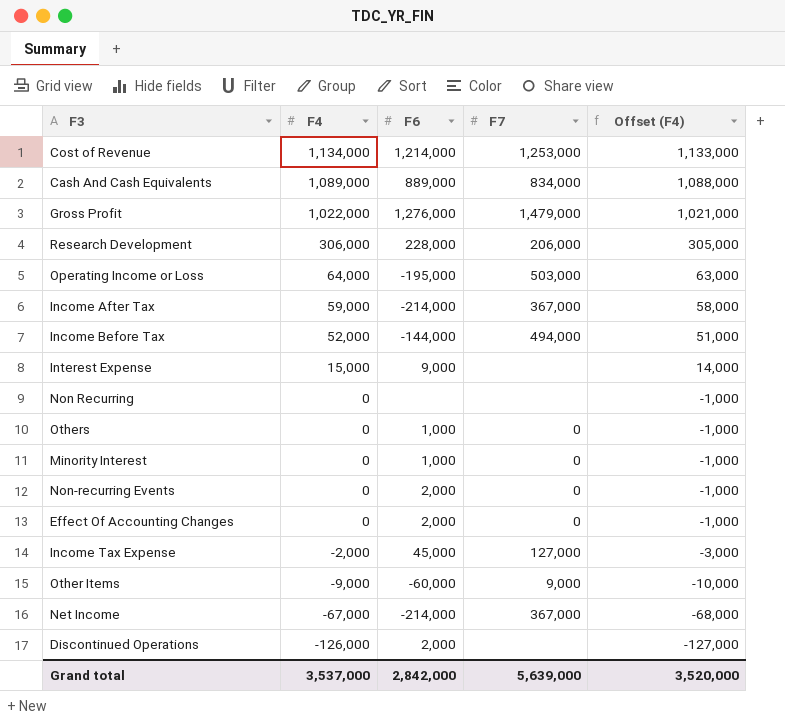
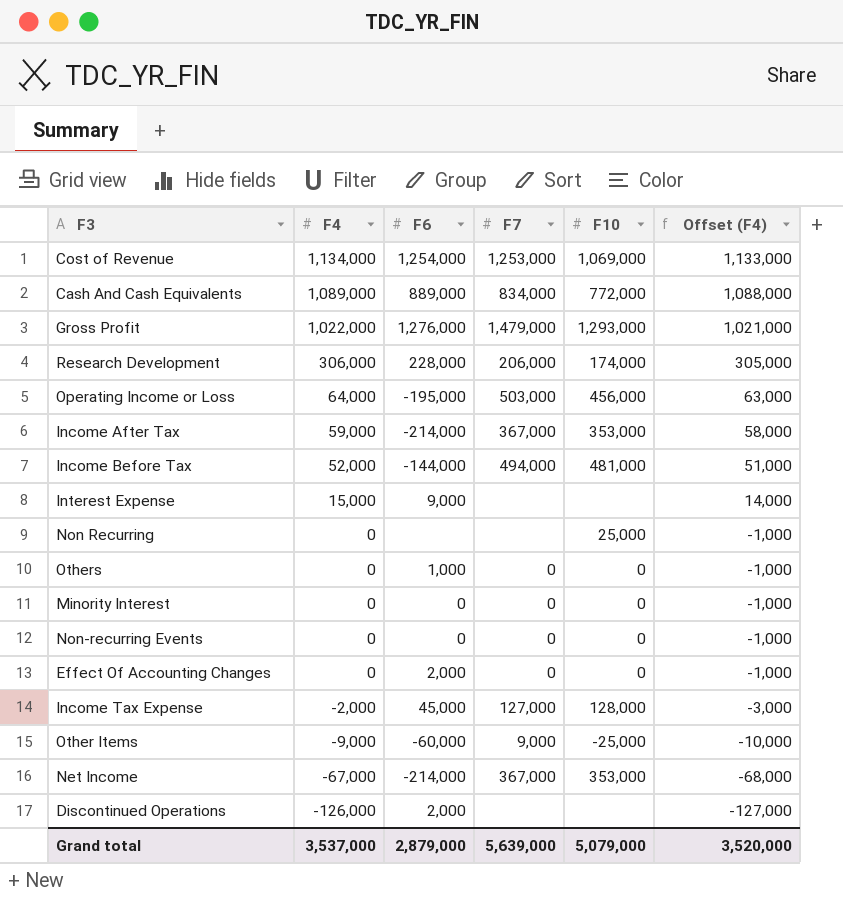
column F10 | position: none -> 5
Cost of Revenue | F6: 1,214,000 -> 1,254,000
Minority Interest | F6: 1,000 -> 0
Non-recurring Events | F6: 2,000 -> 0
Grand total | F6: 2,842,000 -> 2,879,000

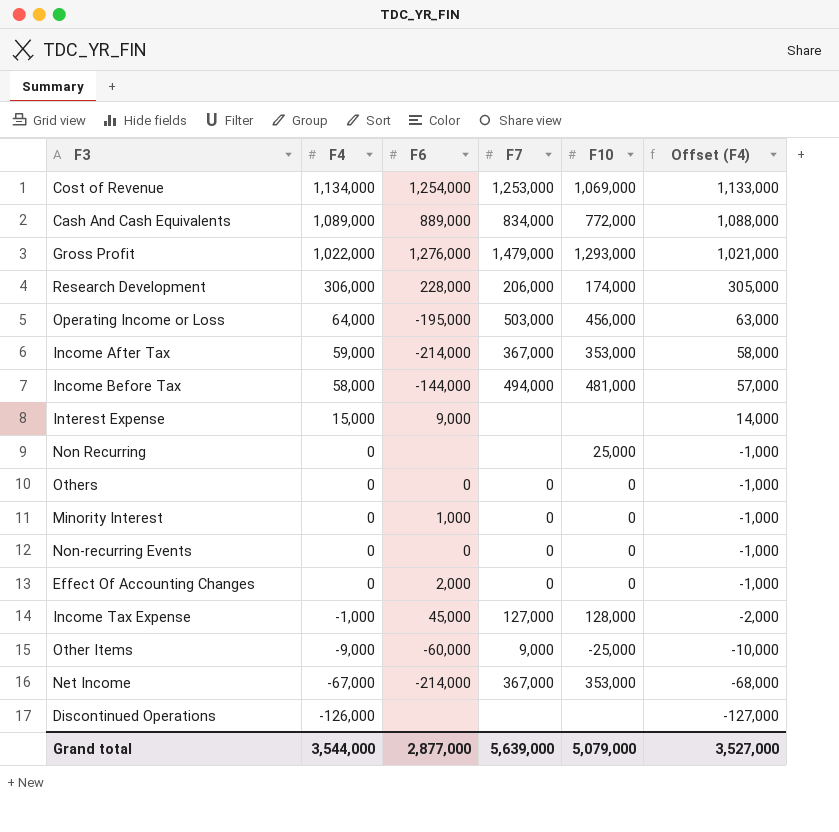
Income Before Tax | F4: 52,000 -> 58,000
Income Before Tax | Offset (F4): 51,000 -> 57,000
Others | F6: 1,000 -> 0
Minority Interest | F6: 0 -> 1,000
Income Tax Expense | F4: -2,000 -> -1,000
Income Tax Expense | Offset (F4): -3,000 -> -2,000
Discontinued Operations | F6: 2,000 -> none
Grand total | F4: 3,537,000 -> 3,544,000
Grand total | F6: 2,879,000 -> 2,877,000
Grand total | Offset (F4): 3,520,000 -> 3,527,000

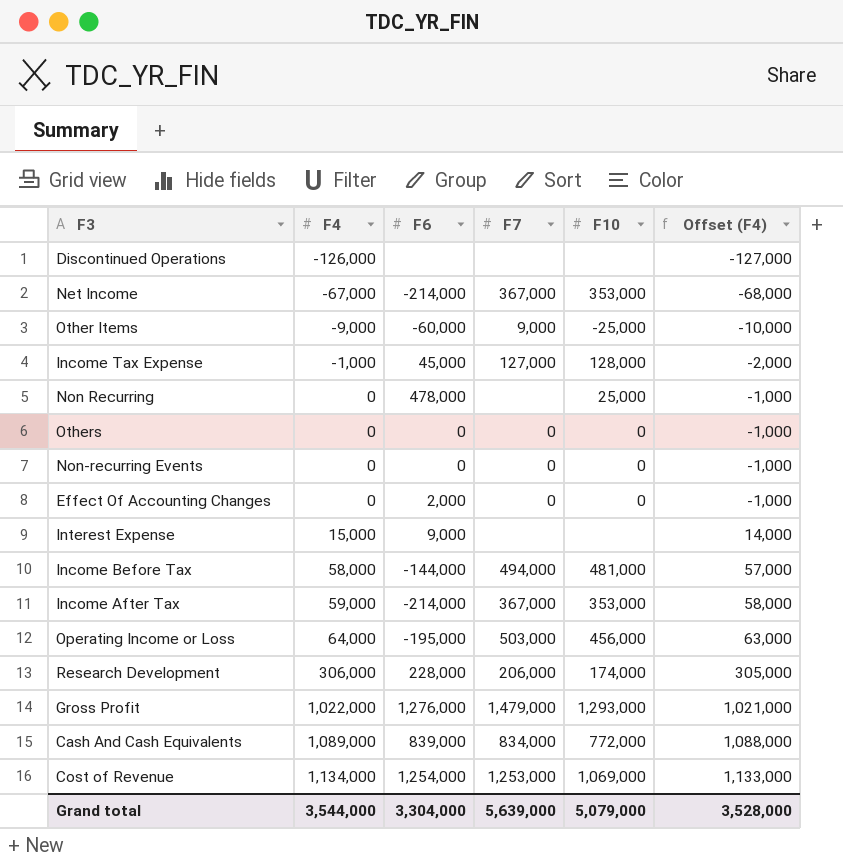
row order: F4 descending -> F4 ascending
row Minority Interest: 0 | 1,000 | 0 | 0 | -1,000 -> none
Non Recurring | F6: none -> 478,000
Cash And Cash Equivalents | F6: 889,000 -> 839,000
Grand total | F6: 2,877,000 -> 3,304,000
Grand total | Offset (F4): 3,527,000 -> 3,528,000

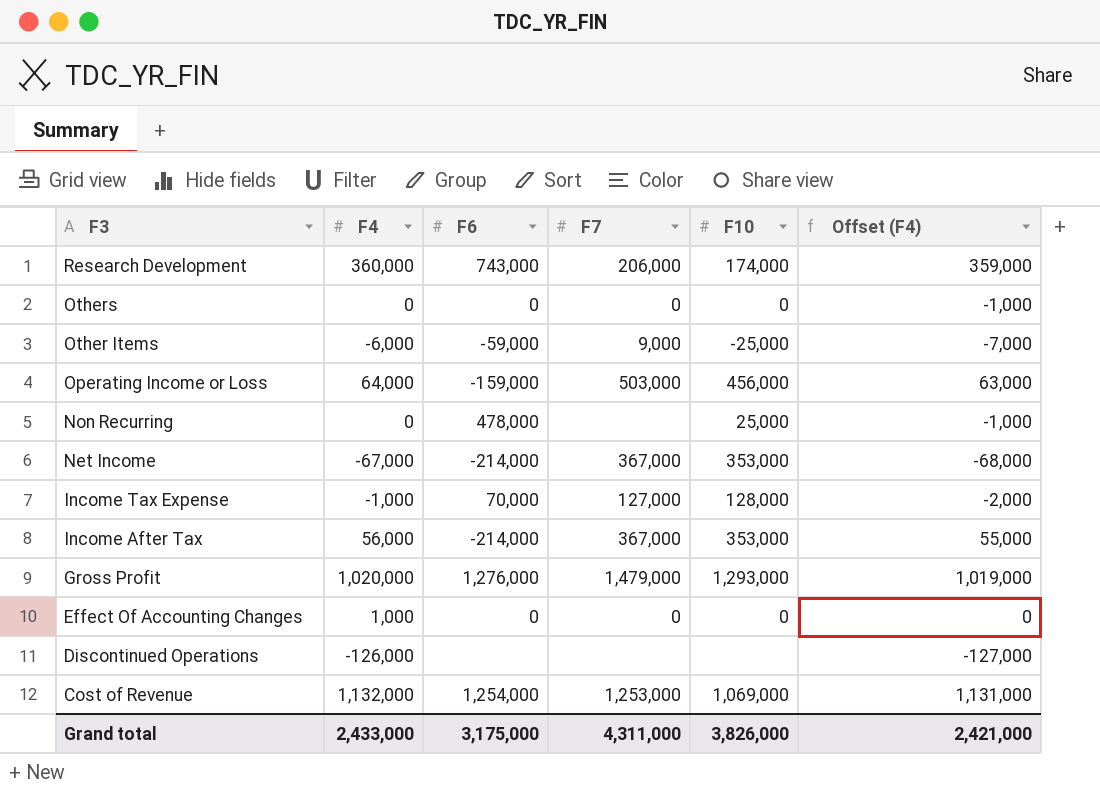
row order: F4 ascending -> F3 descending
row Non-recurring Events: 0 | 0 | 0 | 0 | -1,000 -> none
row Interest Expense: 15,000 | 9,000 | none | none | 14,000 -> none
row Income Before Tax: 58,000 | -144,000 | 494,000 | 481,000 | 57,000 -> none
row Cash And Cash Equivalents: 1,089,000 | 839,000 | 834,000 | 772,000 | 1,088,000 -> none
Research Development | F4: 306,000 -> 360,000
Research Development | F6: 228,000 -> 743,000
Research Development | Offset (F4): 305,000 -> 359,000
Other Items | F4: -9,000 -> -6,000
Other Items | F6: -60,000 -> -59,000
Other Items | Offset (F4): -10,000 -> -7,000
Operating Income or Loss | F6: -195,000 -> -159,000
Income Tax Expense | F6: 45,000 -> 70,000
Income After Tax | F4: 59,000 -> 56,000
Income After Tax | Offset (F4): 58,000 -> 55,000
Gross Profit | F4: 1,022,000 -> 1,020,000
Gross Profit | Offset (F4): 1,021,000 -> 1,019,000
Effect Of Accounting Changes | F4: 0 -> 1,000
Effect Of Accounting Changes | F6: 2,000 -> 0
Effect Of Accounting Changes | Offset (F4): -1,000 -> 0
Cost of Revenue | F4: 1,134,000 -> 1,132,000
Cost of Revenue | Offset (F4): 1,133,000 -> 1,131,000
Grand total | F4: 3,544,000 -> 2,433,000
Grand total | F6: 3,304,000 -> 3,175,000
Grand total | F7: 5,639,000 -> 4,311,000
Grand total | F10: 5,079,000 -> 3,826,000
Grand total | Offset (F4): 3,528,000 -> 2,421,000

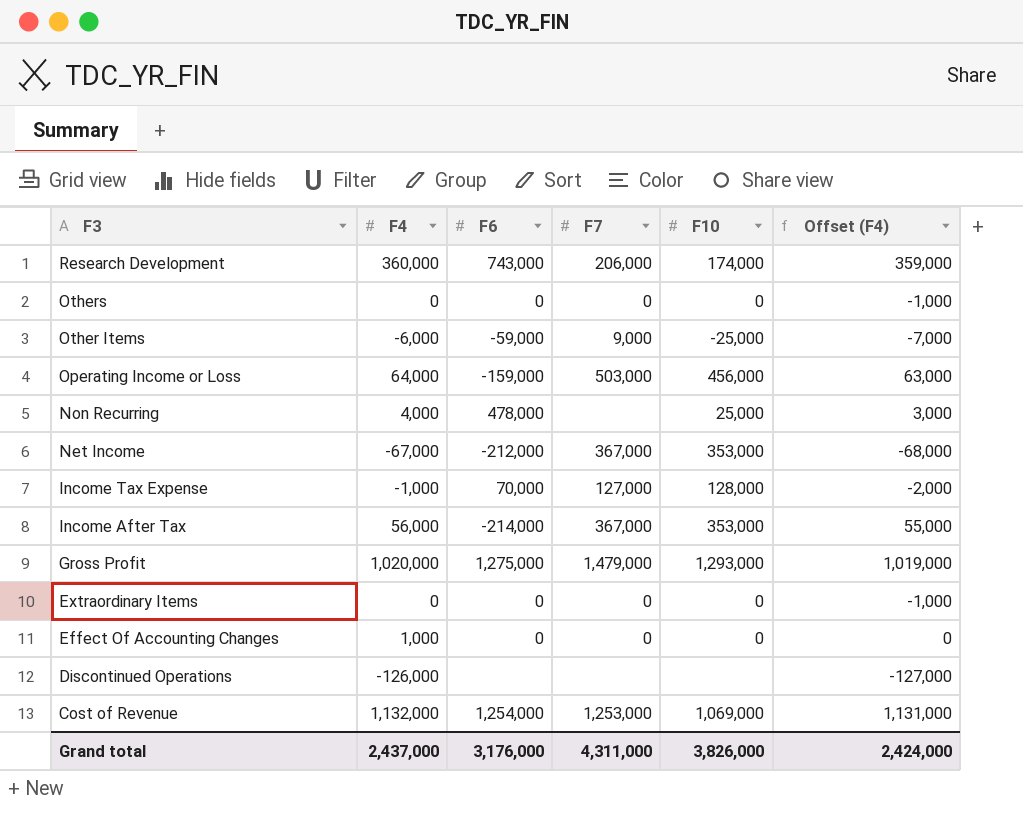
Non Recurring | F4: 0 -> 4,000
Non Recurring | Offset (F4): -1,000 -> 3,000
Net Income | F6: -214,000 -> -212,000
Gross Profit | F6: 1,276,000 -> 1,275,000
row Extraordinary Items: none -> 0 | 0 | 0 | 0 | -1,000
Grand total | F4: 2,433,000 -> 2,437,000
Grand total | F6: 3,175,000 -> 3,176,000
Grand total | Offset (F4): 2,421,000 -> 2,424,000

